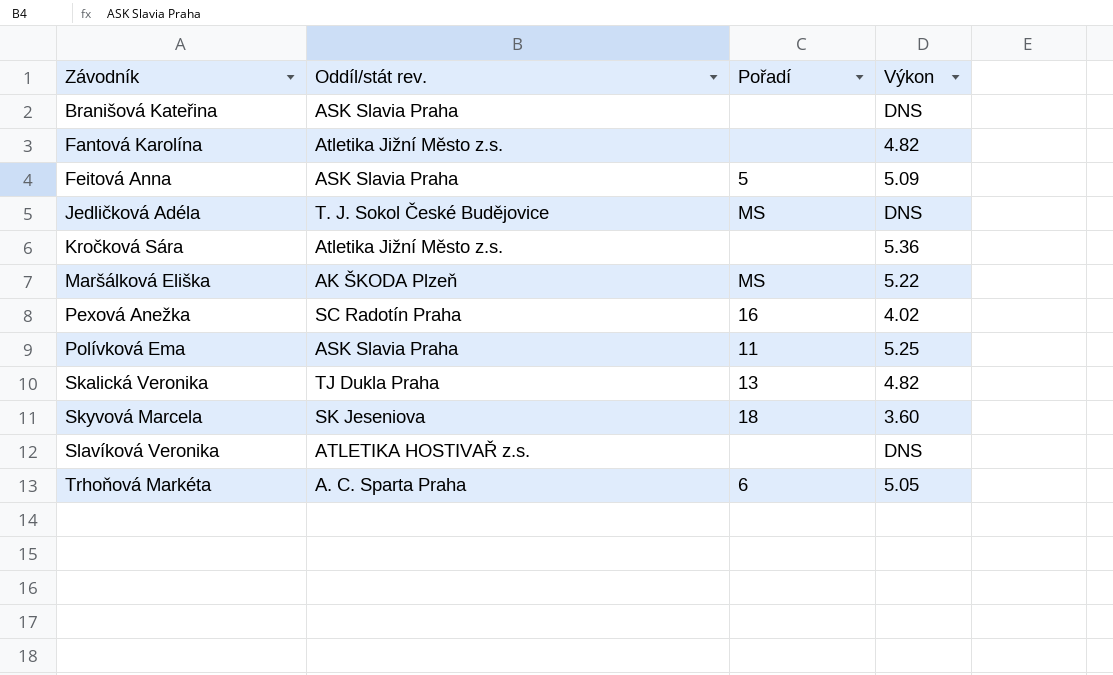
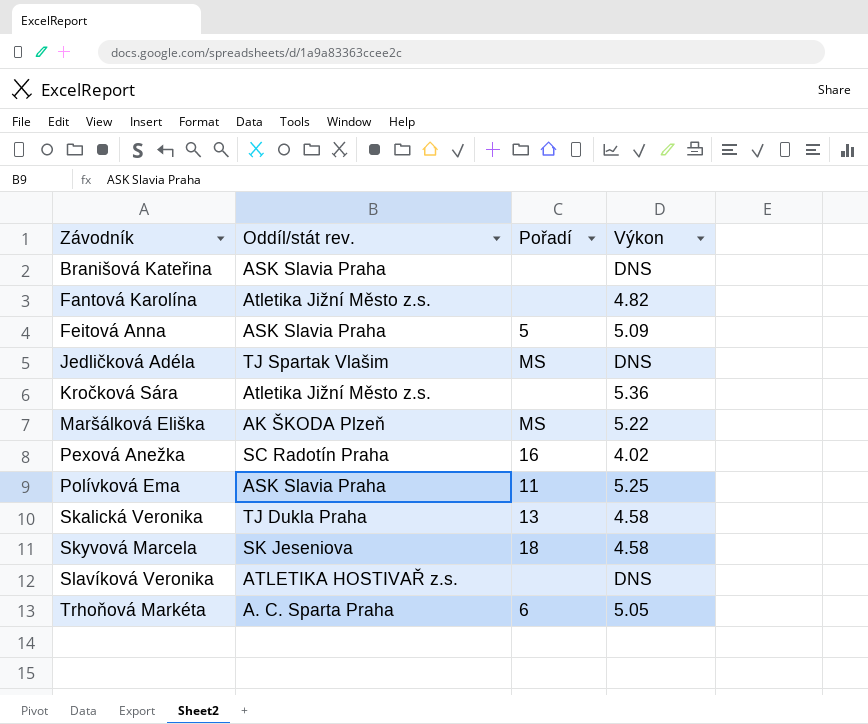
Jedličková Adéla | Oddíl/stát rev.: T. J. Sokol České Budějovice -> TJ Spartak Vlašim
Skalická Veronika | Výkon: 4.82 -> 4.58
Skyvová Marcela | Výkon: 3.60 -> 4.58

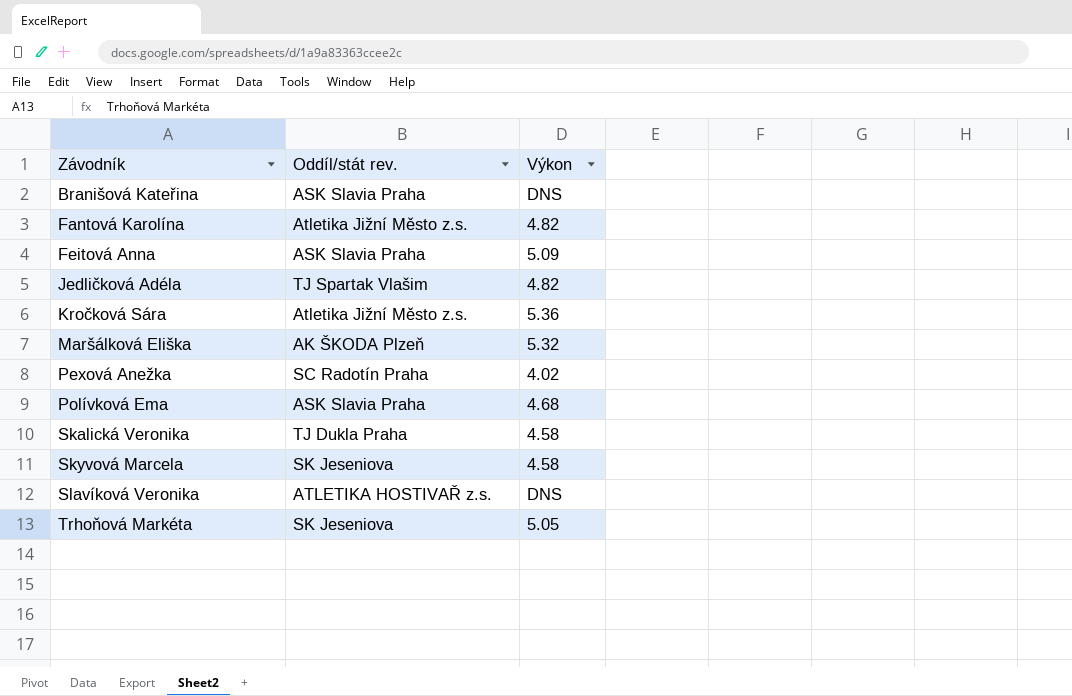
column Pořadí | position: 3 -> none
Jedličková Adéla | Výkon: DNS -> 4.82
Maršálková Eliška | Výkon: 5.22 -> 5.32
Polívková Ema | Výkon: 5.25 -> 4.68
Trhoňová Markéta | Oddíl/stát rev.: A. C. Sparta Praha -> SK Jeseniova

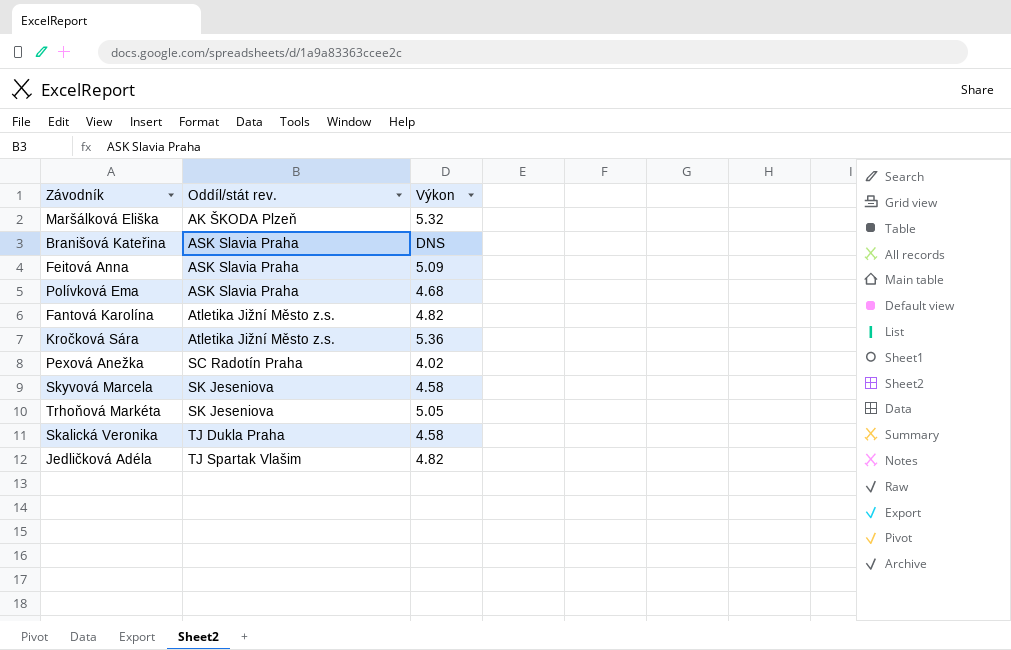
row order: Závodník ascending -> Oddíl/stát rev. ascending
row Slavíková Veronika: ATLETIKA HOSTIVAŘ z.s. | DNS -> none

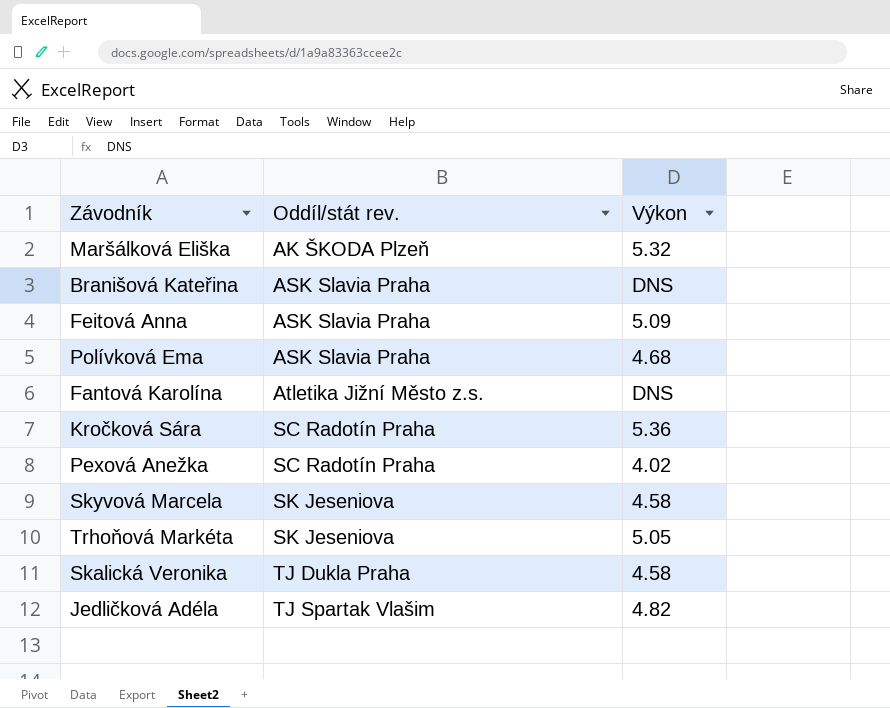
Fantová Karolína | Výkon: 4.82 -> DNS
Kročková Sára | Oddíl/stát rev.: Atletika Jižní Město z.s. -> SC Radotín Praha

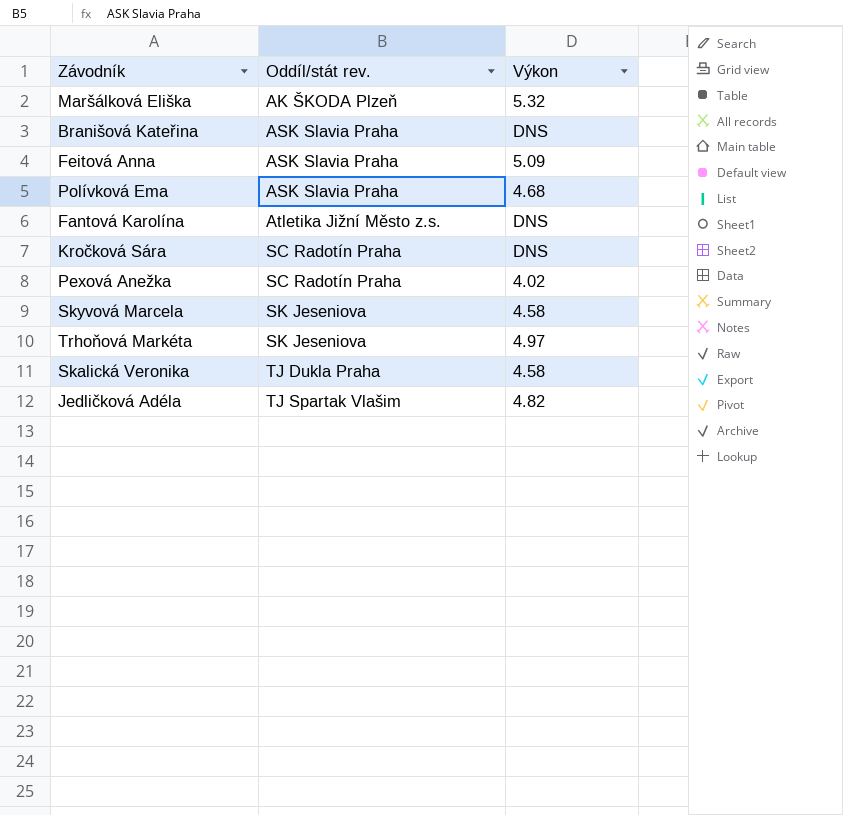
Kročková Sára | Výkon: 5.36 -> DNS
Trhoňová Markéta | Výkon: 5.05 -> 4.97

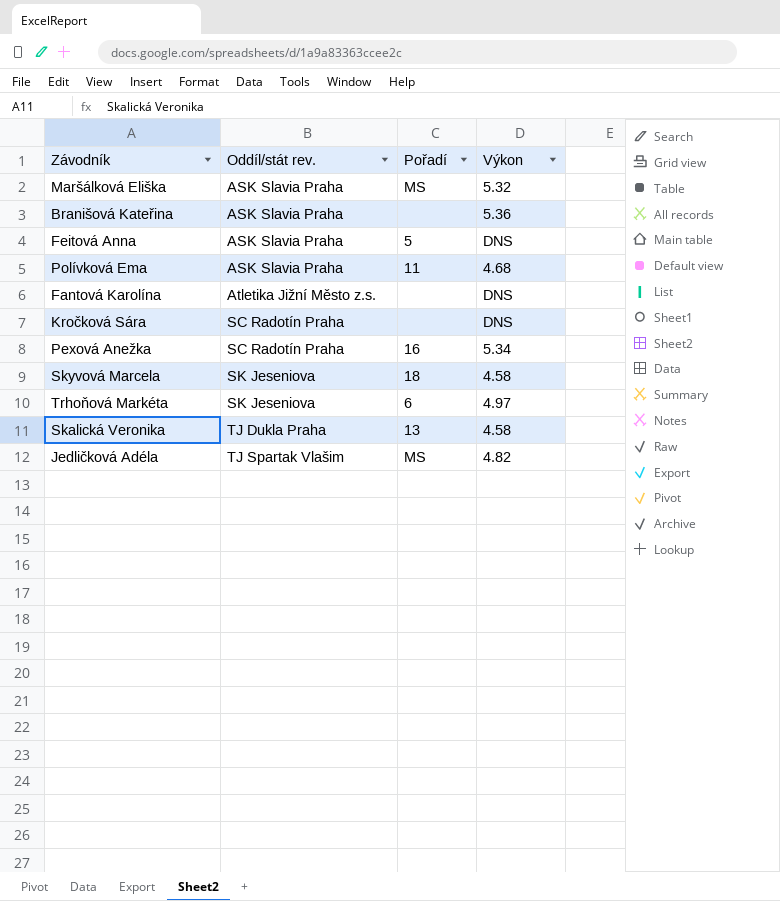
column Pořadí | position: none -> 3
Maršálková Eliška | Oddíl/stát rev.: AK ŠKODA Plzeň -> ASK Slavia Praha
Branišová Kateřina | Výkon: DNS -> 5.36
Feitová Anna | Výkon: 5.09 -> DNS
Pexová Anežka | Výkon: 4.02 -> 5.34

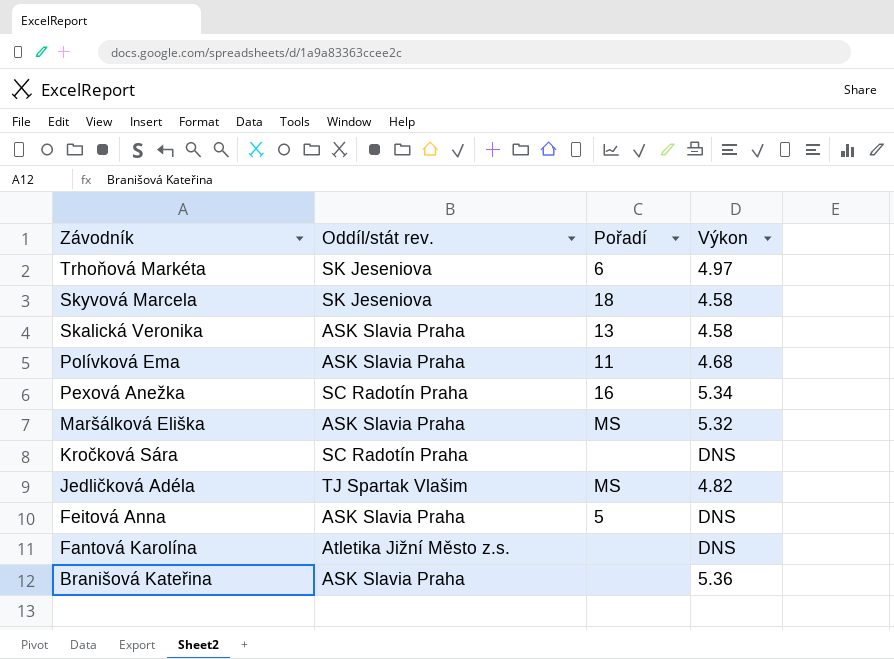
row order: Oddíl/stát rev. ascending -> Závodník descending
Skalická Veronika | Oddíl/stát rev.: TJ Dukla Praha -> ASK Slavia Praha

